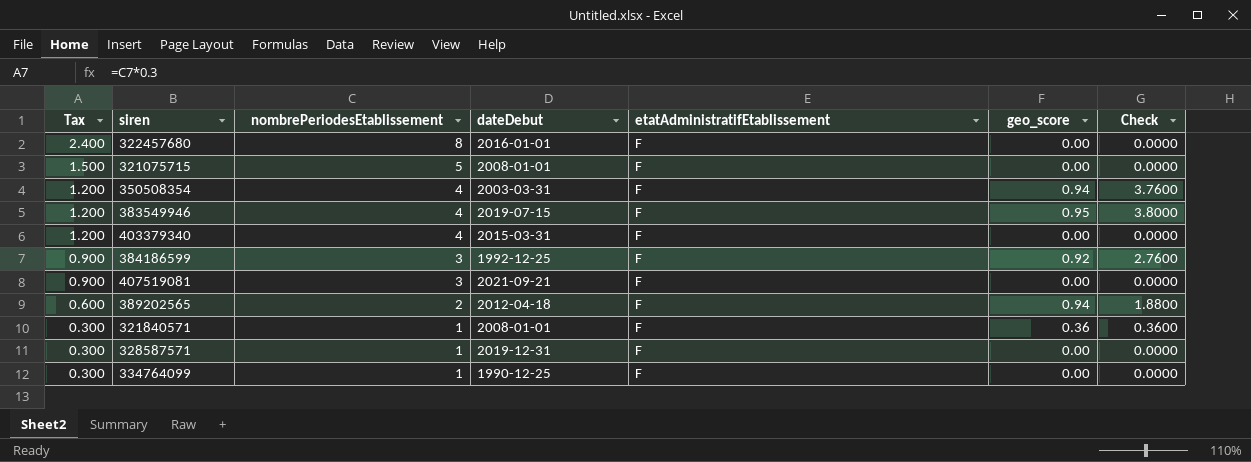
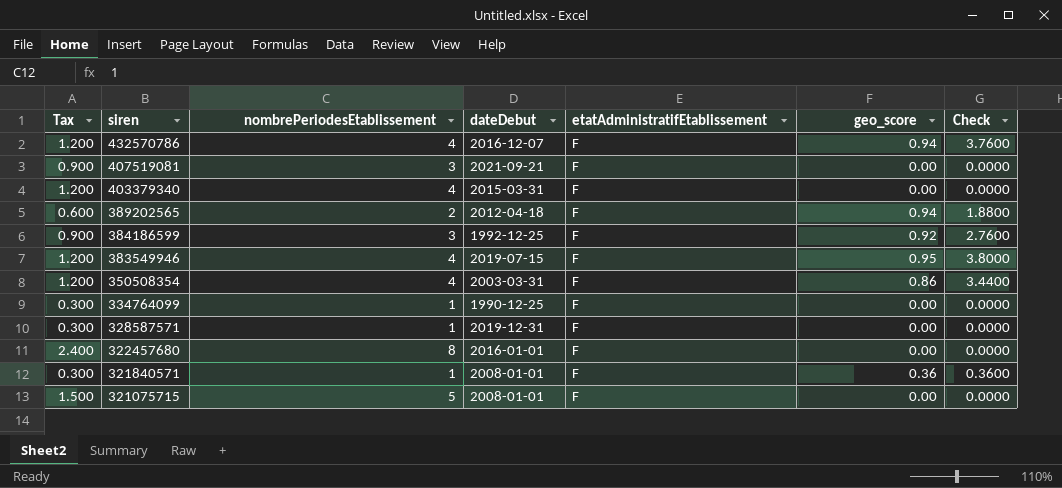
row order: Tax descending -> siren descending
row 432570786: none -> 1.200 | 4 | 2016-12-07 | F | 0.94 | 3.7600
350508354 | geo_score: 0.94 -> 0.86
350508354 | Check: 3.7600 -> 3.4400

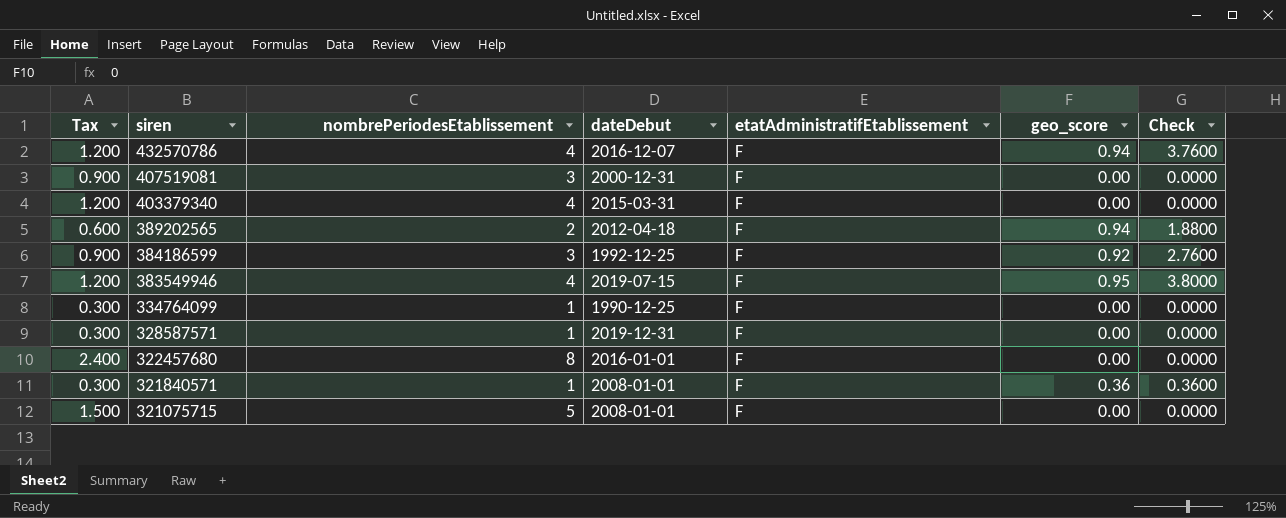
row 350508354: 1.200 | 4 | 2003-03-31 | F | 0.86 | 3.4400 -> none
407519081 | dateDebut: 2021-09-21 -> 2000-12-31

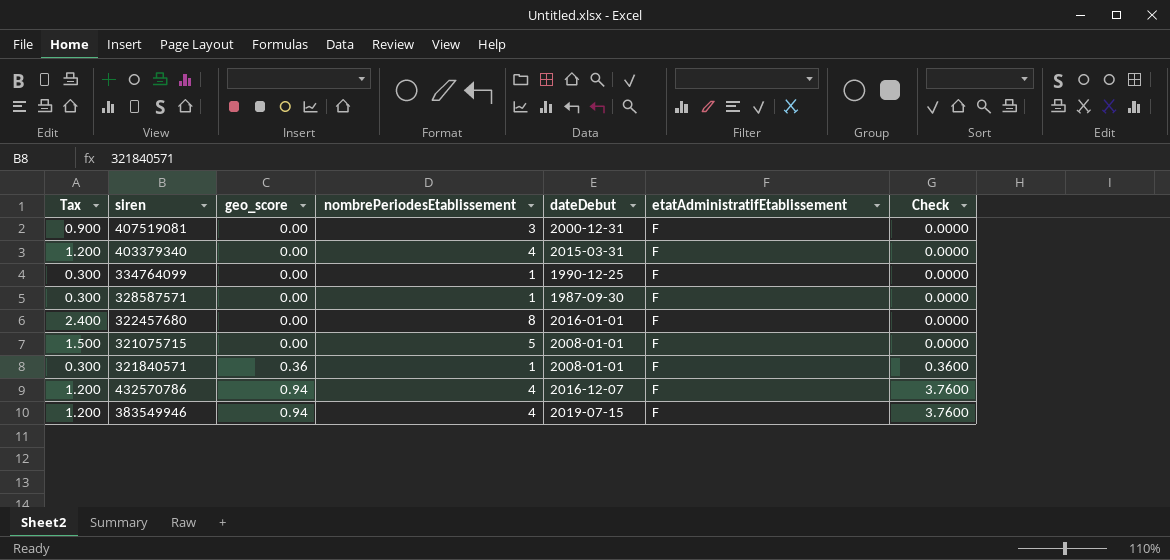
row order: siren descending -> geo_score ascending
column geo_score | position: 6 -> 3
row 389202565: 0.600 | 2 | 2012-04-18 | F | 0.94 | 1.8800 -> none
row 384186599: 0.900 | 3 | 1992-12-25 | F | 0.92 | 2.7600 -> none
328587571 | dateDebut: 2019-12-31 -> 1987-09-30
383549946 | geo_score: 0.95 -> 0.94
383549946 | Check: 3.8000 -> 3.7600

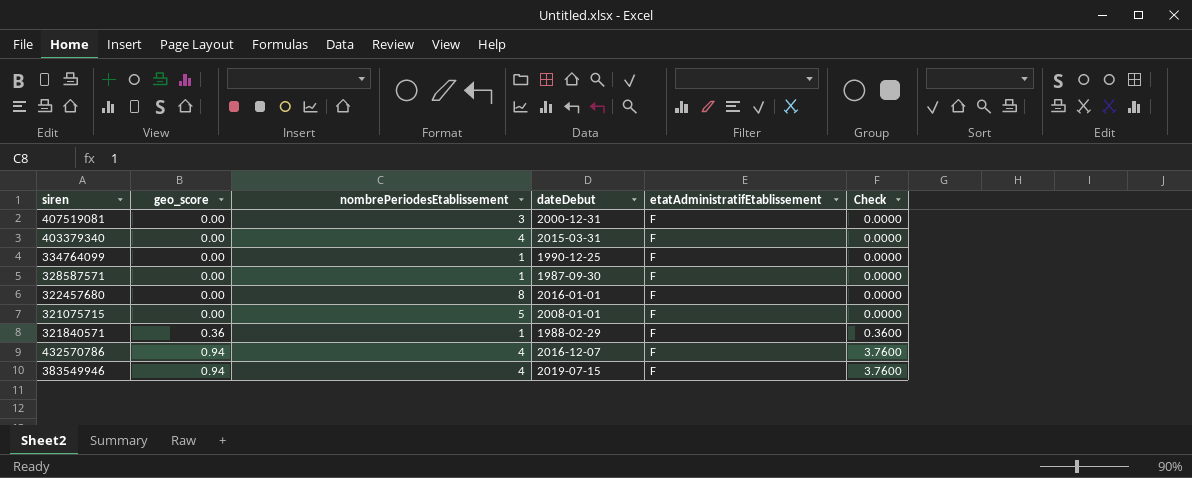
column Tax | formula: [nombrePeriodesEtablissement] * 0.3 -> none
321840571 | dateDebut: 2008-01-01 -> 1988-02-29

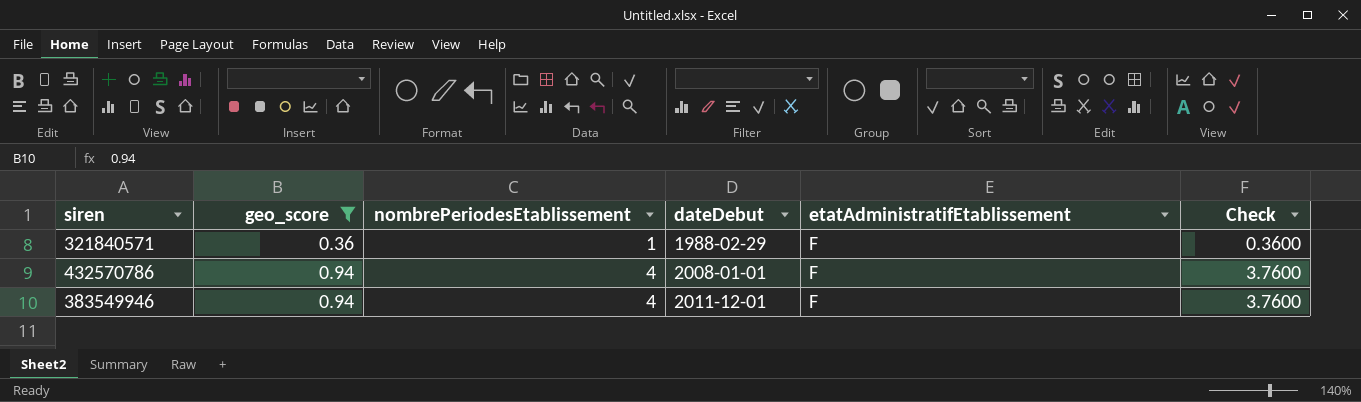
filter: none -> geo_score != 0.00
432570786 | dateDebut: 2016-12-07 -> 2008-01-01
383549946 | dateDebut: 2019-07-15 -> 2011-12-01

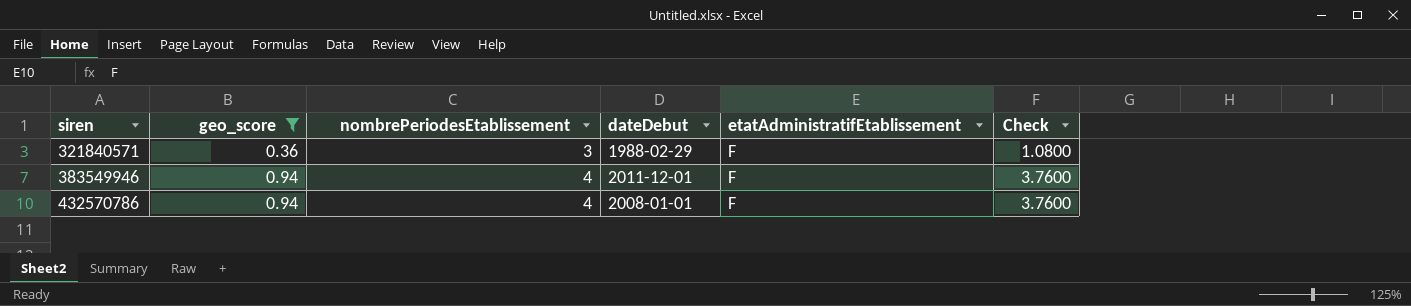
row order: geo_score ascending -> siren ascending
321840571 | nombrePeriodesEtablissement: 1 -> 3
321840571 | Check: 0.3600 -> 1.0800

